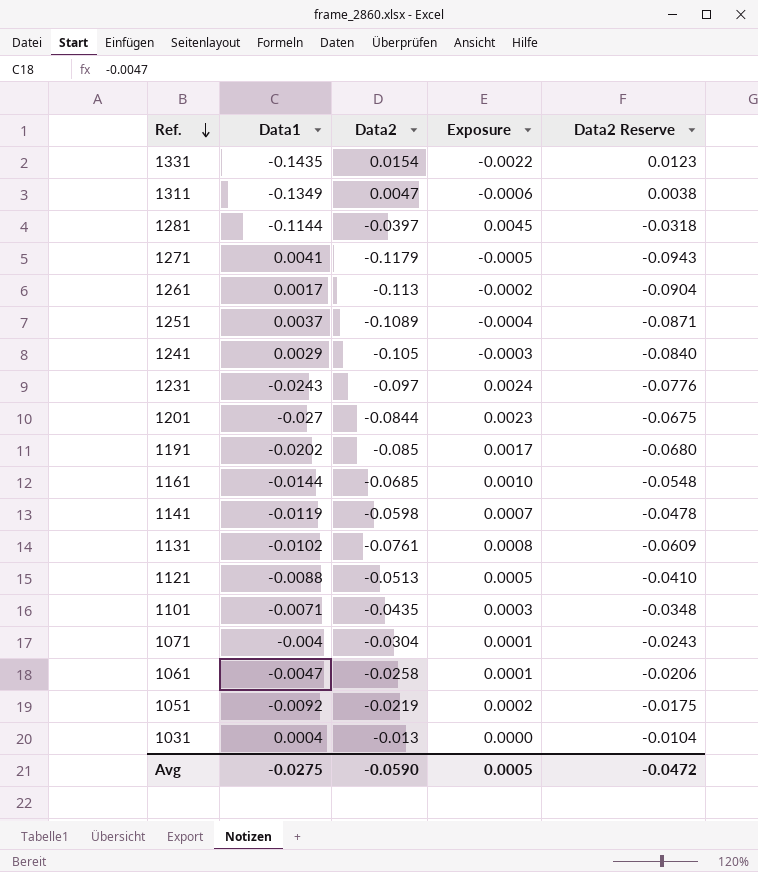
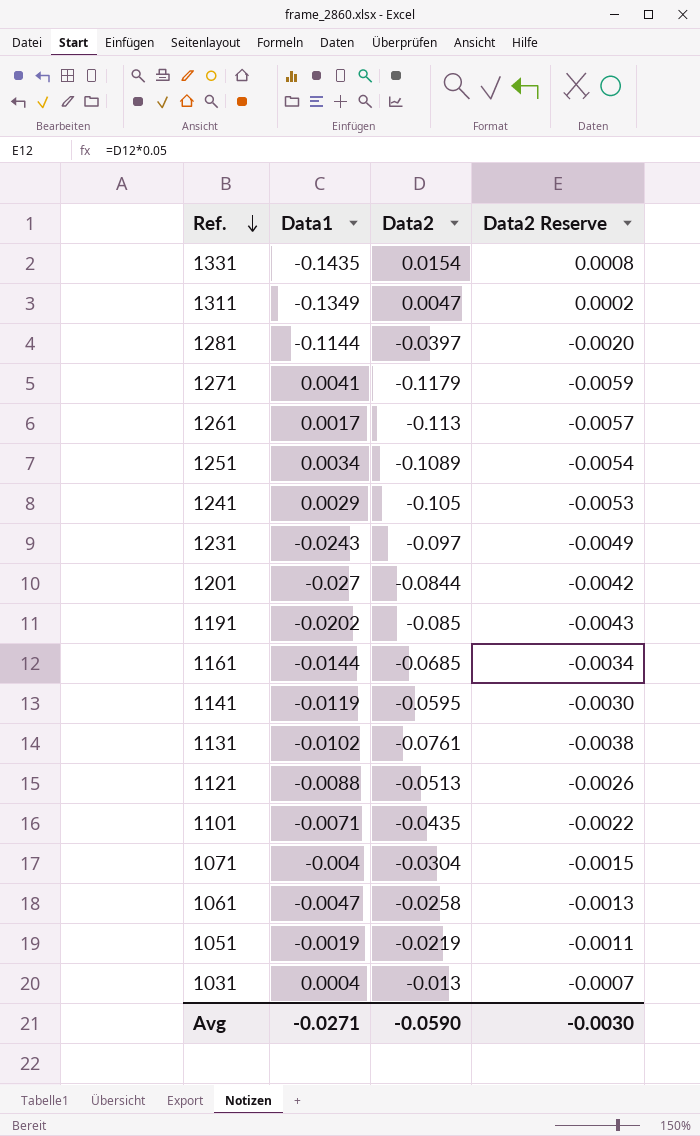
column Exposure | formula: [Data1] * [Data2] -> none
column Data2 Reserve | formula: [Data2] * 0.8 -> [Data2] * 0.05
1251 | Data1: 0.0037 -> 0.0034
1141 | Data2: -0.0598 -> -0.0595
1051 | Data1: -0.0092 -> -0.0019
Avg | Data1: -0.0275 -> -0.0271
Avg | Data2 Reserve: -0.0472 -> -0.0030

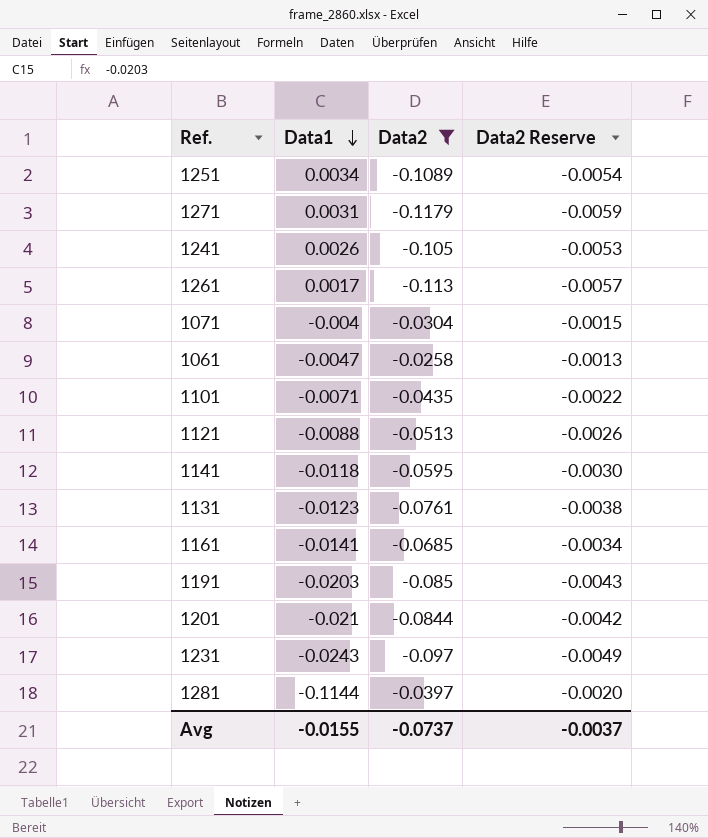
filter: none -> Data2 <= -0.0258
row order: Ref. descending -> Data1 descending
1271 | Data1: 0.0041 -> 0.0031
1241 | Data1: 0.0029 -> 0.0026
1141 | Data1: -0.0119 -> -0.0118
1131 | Data1: -0.0102 -> -0.0123
1161 | Data1: -0.0144 -> -0.0141
1191 | Data1: -0.0202 -> -0.0203
1201 | Data1: -0.027 -> -0.021
Avg | Data1: -0.0271 -> -0.0155
Avg | Data2: -0.0590 -> -0.0737
Avg | Data2 Reserve: -0.0030 -> -0.0037

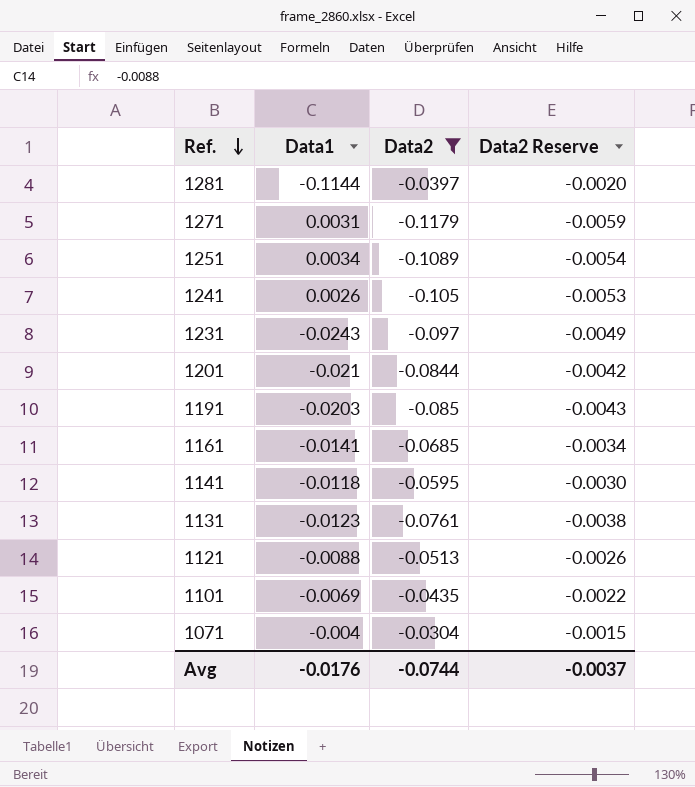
row order: Data1 descending -> Ref. descending
row 1261: 0.0017 | -0.113 | -0.0057 -> none
row 1061: -0.0047 | -0.0258 | -0.0013 -> none
1101 | Data1: -0.0071 -> -0.0069
Avg | Data1: -0.0155 -> -0.0176
Avg | Data2: -0.0737 -> -0.0744

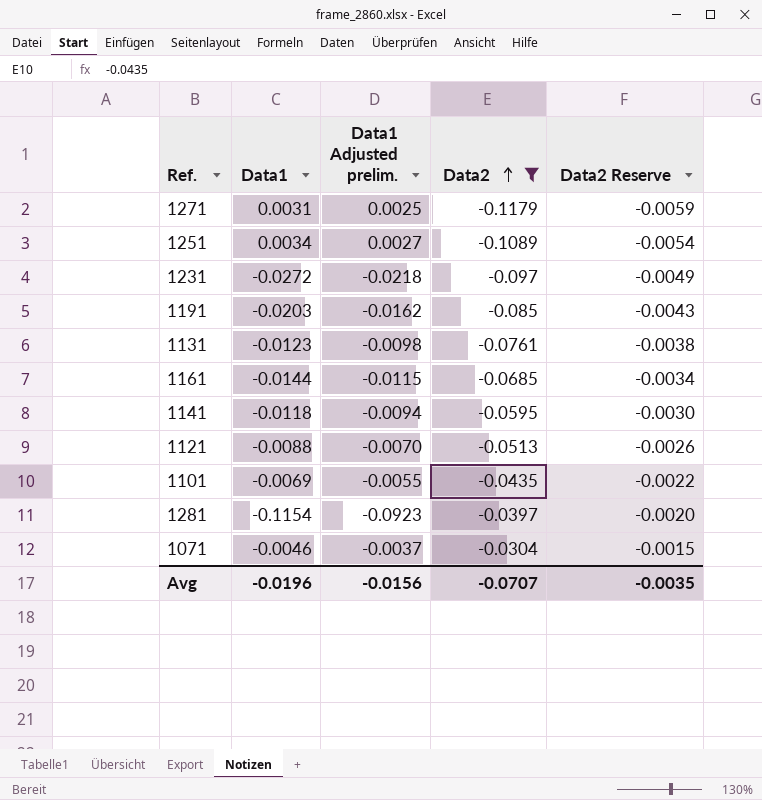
row order: Ref. descending -> Data2 ascending
column Data1 Adjusted prelim. | formula: none -> [Data1] * 0.8
row 1241: 0.0026 | -0.105 | -0.0053 -> none
row 1201: -0.021 | -0.0844 | -0.0042 -> none
1231 | Data1: -0.0243 -> -0.0272
1161 | Data1: -0.0141 -> -0.0144
1281 | Data1: -0.1144 -> -0.1154
1071 | Data1: -0.004 -> -0.0046
Avg | Data1: -0.0176 -> -0.0196
Avg | Data2: -0.0744 -> -0.0707
Avg | Data2 Reserve: -0.0037 -> -0.0035

